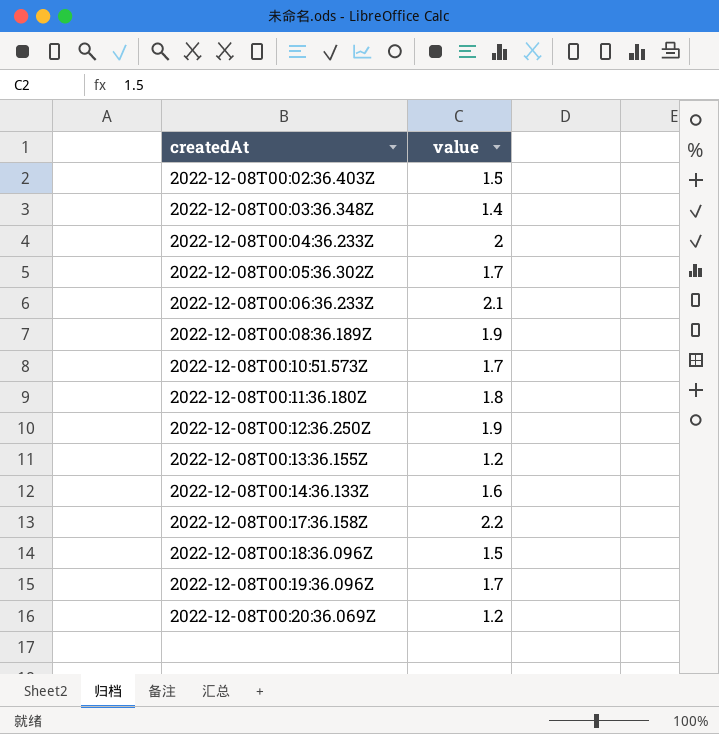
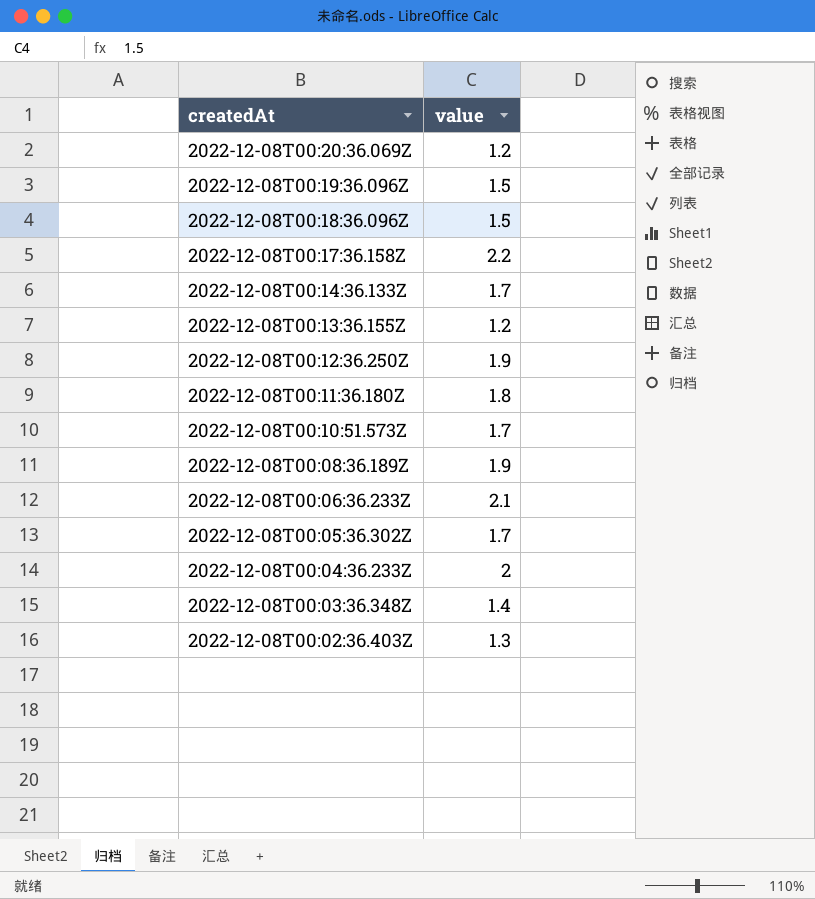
row order: createdAt ascending -> createdAt descending
2022-12-08T00:19:36.096Z | value: 1.7 -> 1.5
2022-12-08T00:14:36.133Z | value: 1.6 -> 1.7
2022-12-08T00:02:36.403Z | value: 1.5 -> 1.3

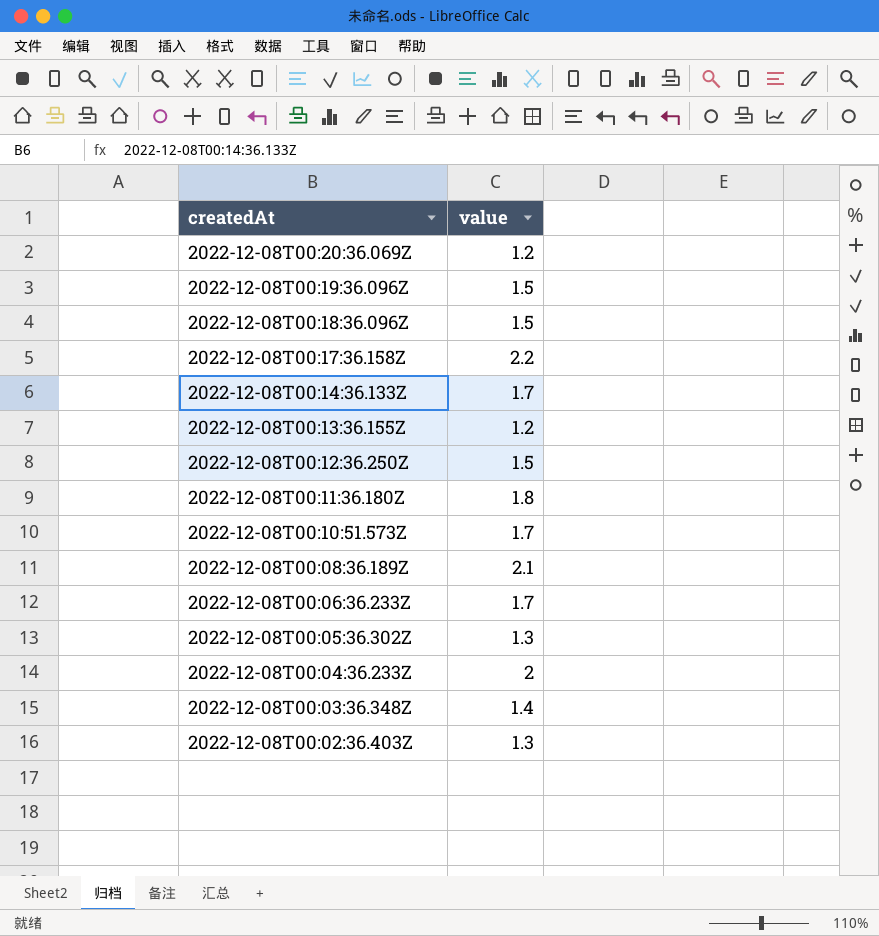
2022-12-08T00:12:36.250Z | value: 1.9 -> 1.5
2022-12-08T00:08:36.189Z | value: 1.9 -> 2.1
2022-12-08T00:06:36.233Z | value: 2.1 -> 1.7
2022-12-08T00:05:36.302Z | value: 1.7 -> 1.3

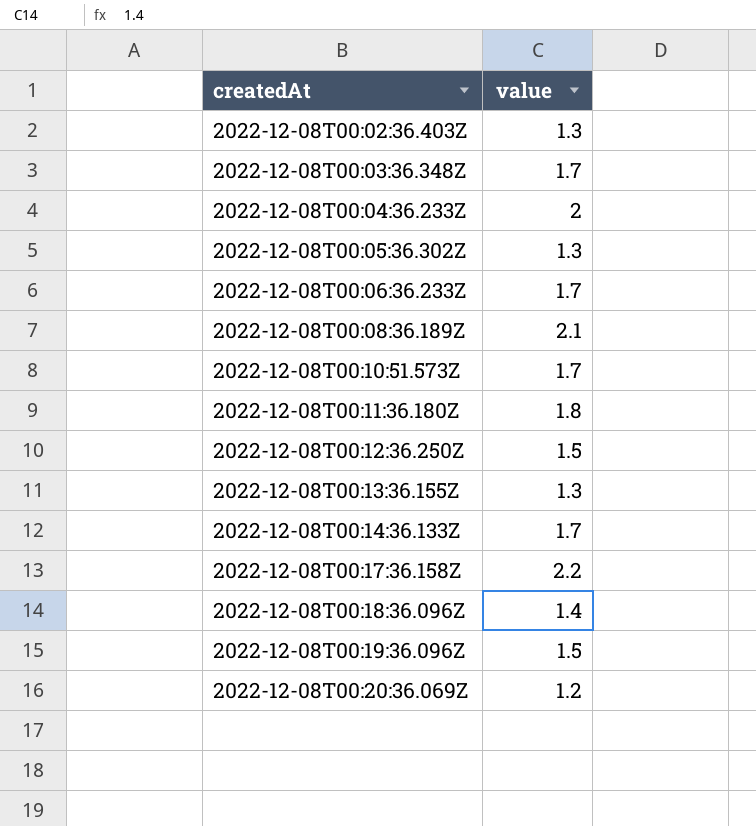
row order: createdAt descending -> createdAt ascending
2022-12-08T00:03:36.348Z | value: 1.4 -> 1.7
2022-12-08T00:13:36.155Z | value: 1.2 -> 1.3
2022-12-08T00:18:36.096Z | value: 1.5 -> 1.4

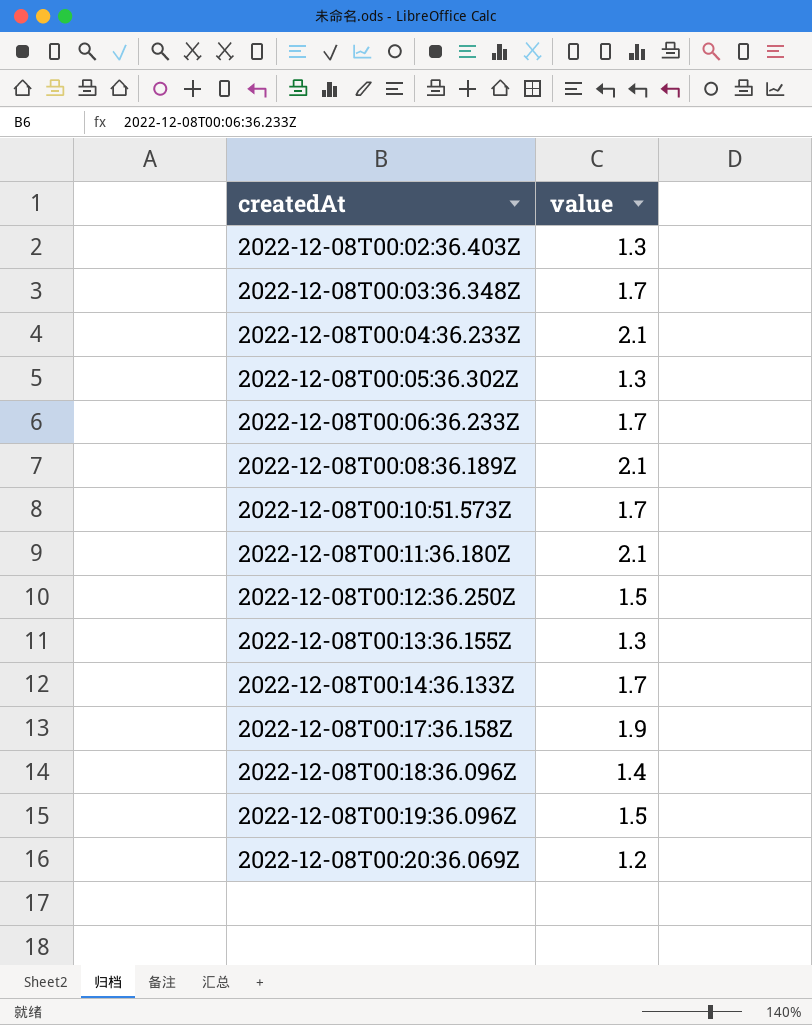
2022-12-08T00:04:36.233Z | value: 2 -> 2.1
2022-12-08T00:11:36.180Z | value: 1.8 -> 2.1
2022-12-08T00:17:36.158Z | value: 2.2 -> 1.9

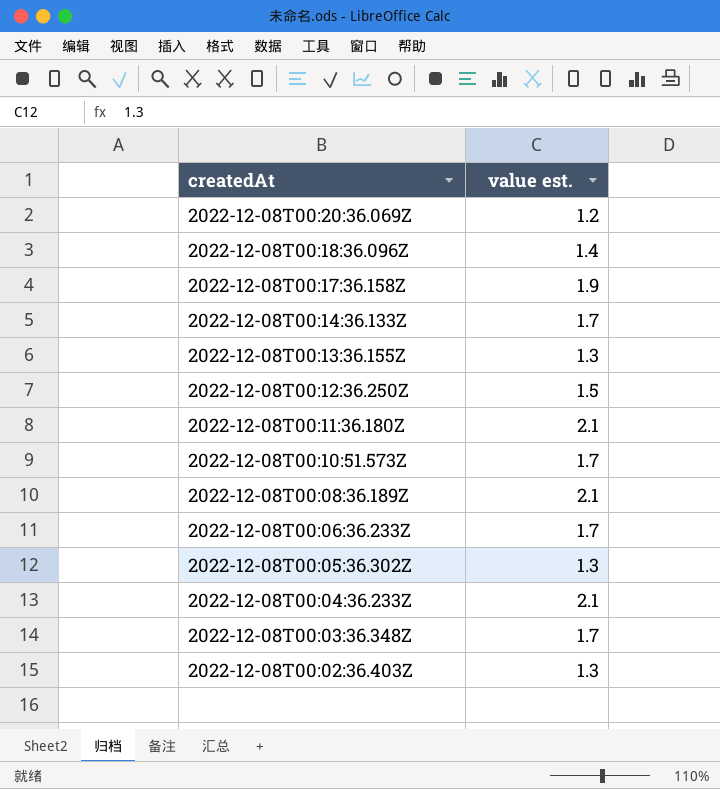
row order: createdAt ascending -> createdAt descending
column name: value -> value est.
row 2022-12-08T00:19:36.096Z: 1.5 -> none

